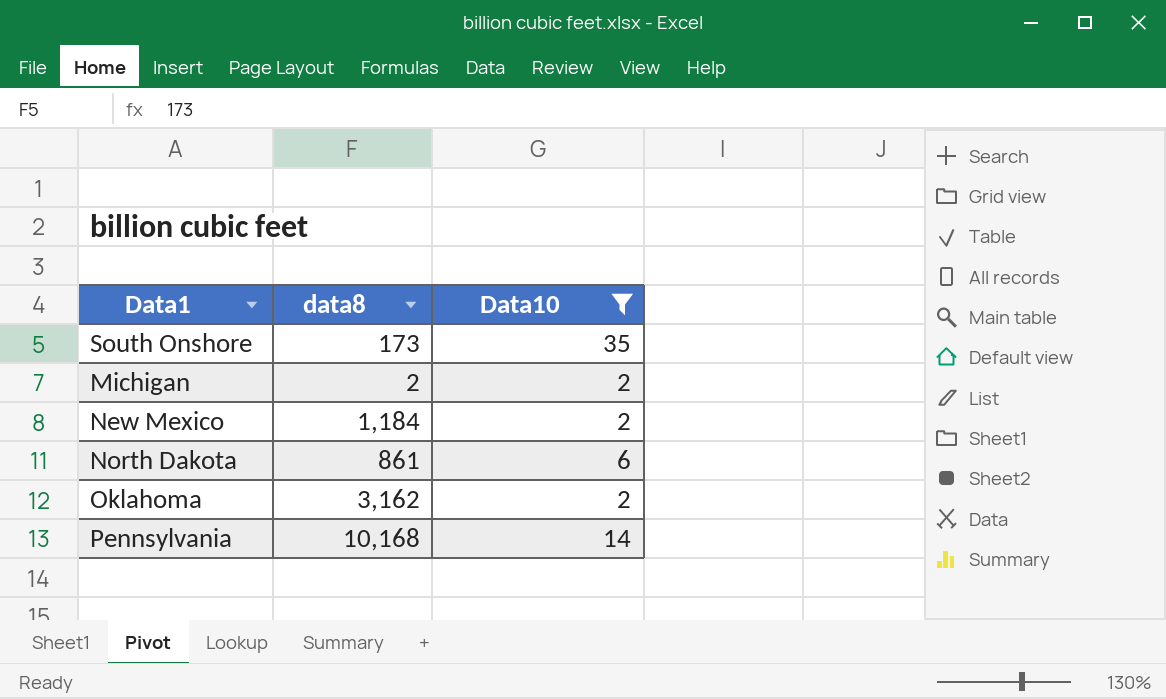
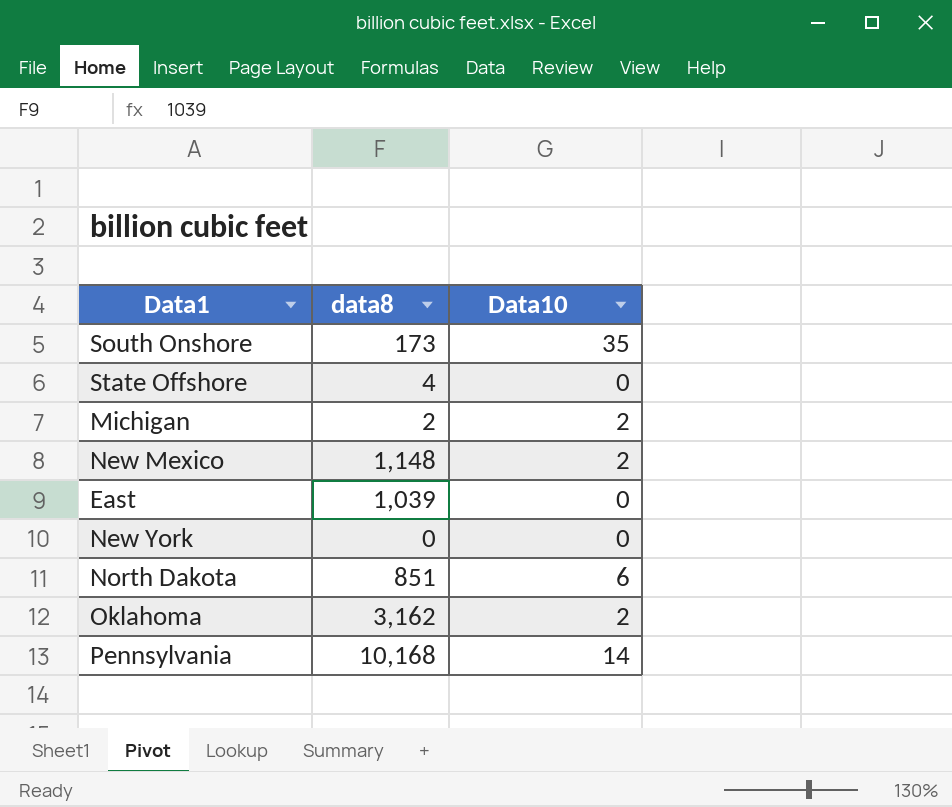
filter: Data10 != 0 -> none
New Mexico | data8: 1,184 -> 1,148
North Dakota | data8: 861 -> 851

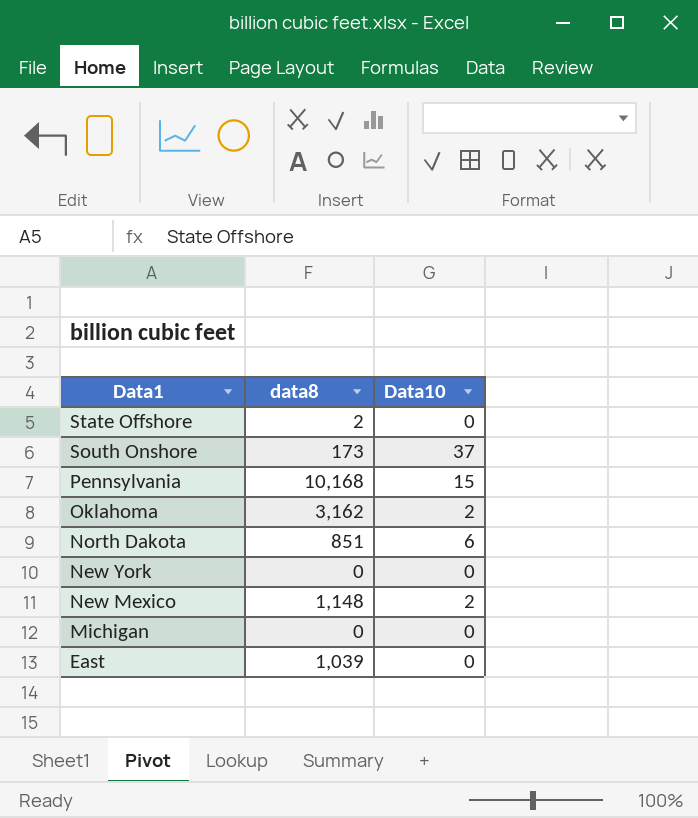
row order: none -> Data1 descending
State Offshore | data8: 4 -> 2
South Onshore | Data10: 35 -> 37
Pennsylvania | Data10: 14 -> 15
Michigan | data8: 2 -> 0
Michigan | Data10: 2 -> 0

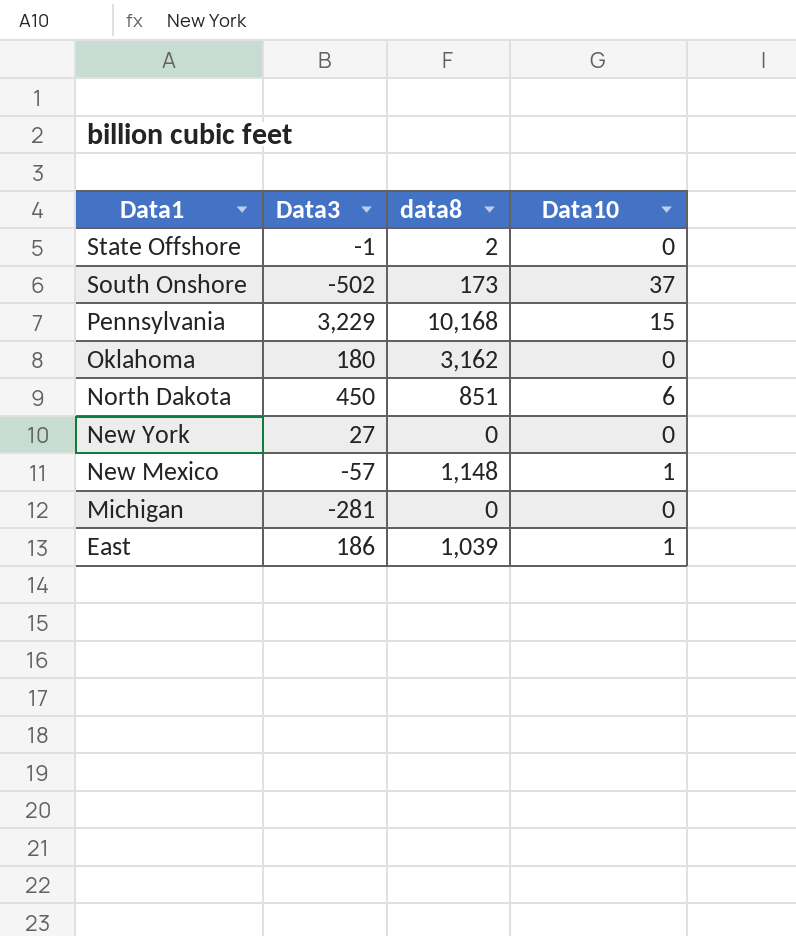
column Data3 | position: none -> 2
Oklahoma | Data10: 2 -> 0
New Mexico | Data10: 2 -> 1
East | Data10: 0 -> 1

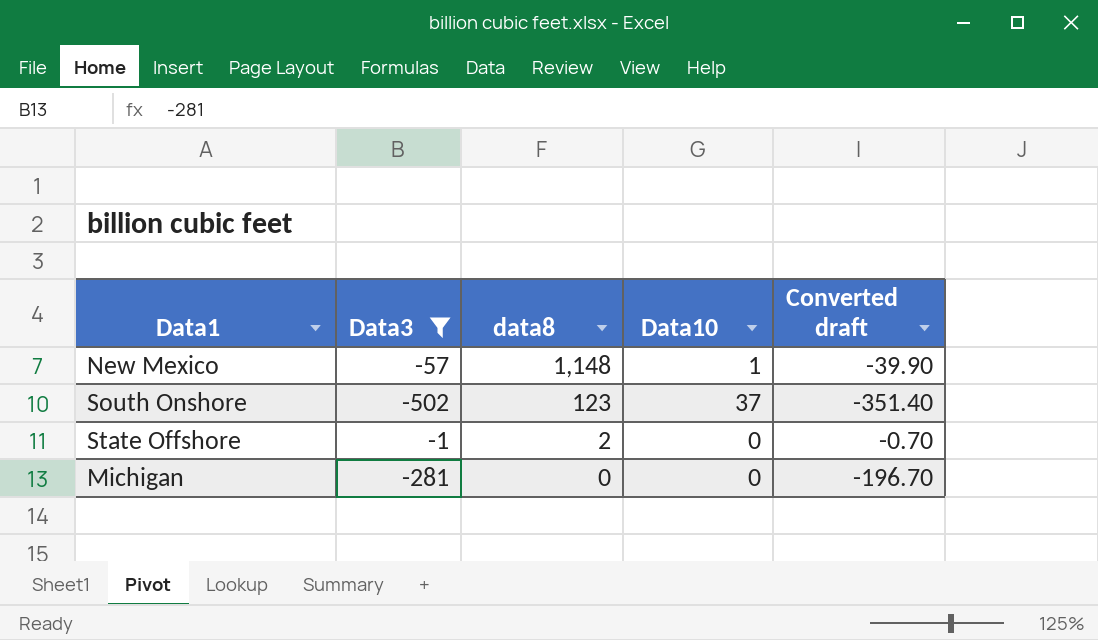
filter: none -> Data3 <= -1
row order: Data1 descending -> data8 descending
column Converted draft | formula: none -> [Data3] * 0.7
South Onshore | data8: 173 -> 123

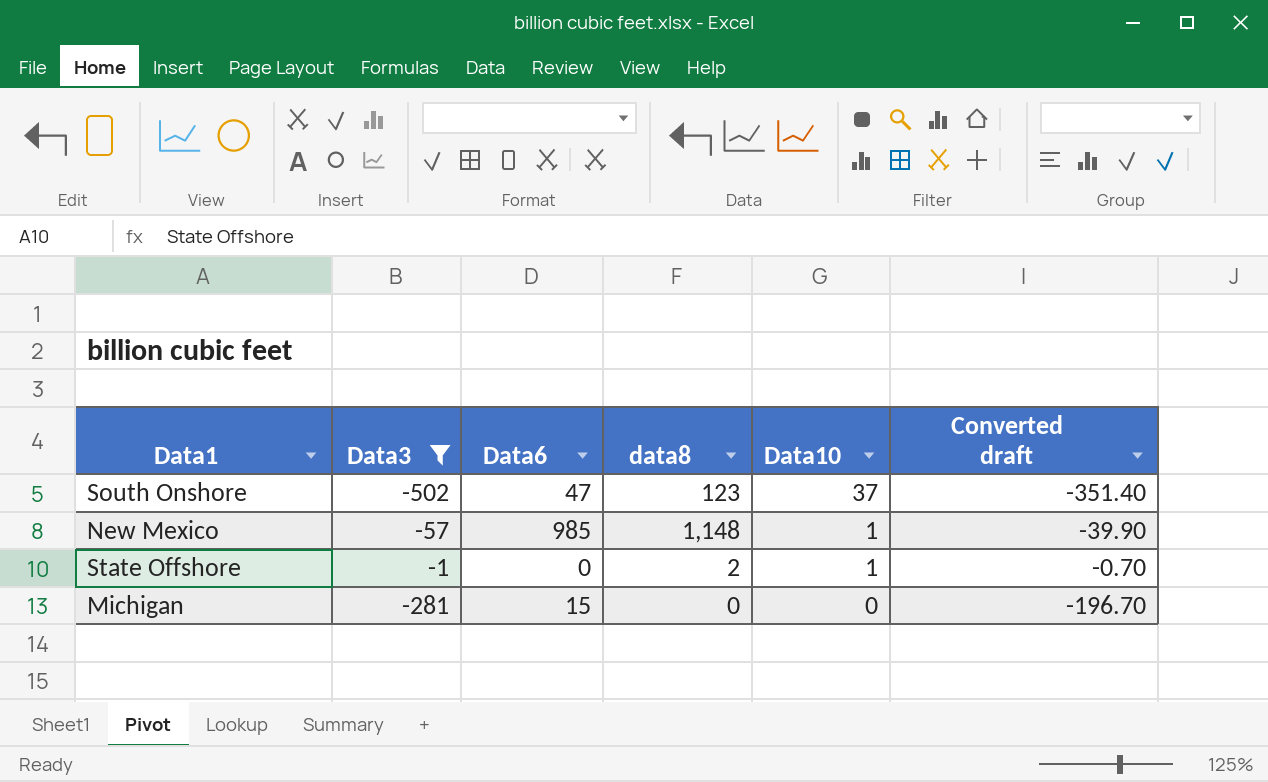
row order: data8 descending -> Data10 descending
column Data6 | position: none -> 3
State Offshore | Data10: 0 -> 1

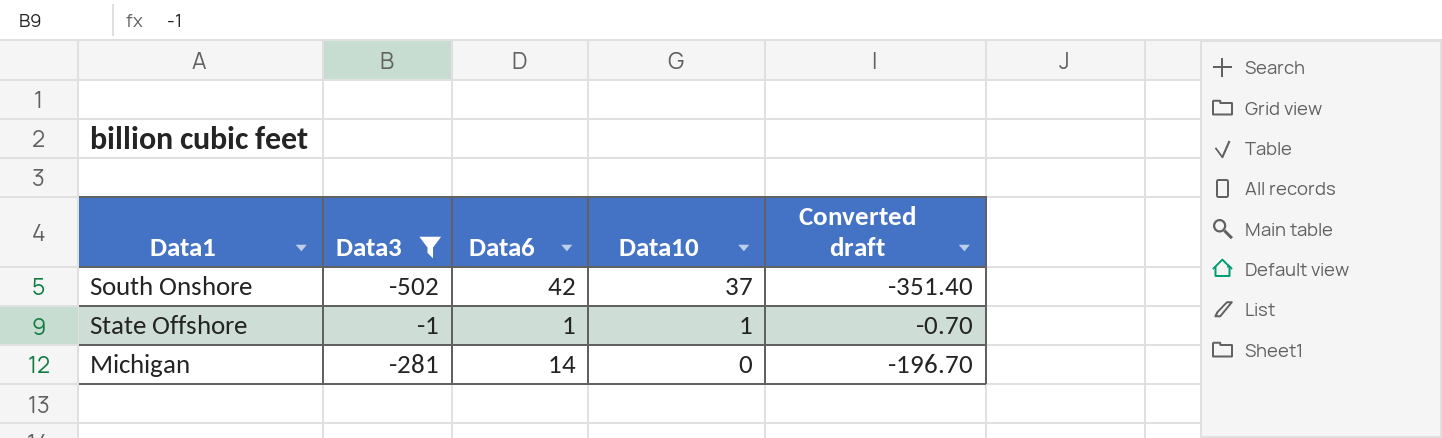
column data8 | position: 4 -> none
row New Mexico: -57 | 985 | 1,148 | 1 | -39.90 -> none
South Onshore | Data6: 47 -> 42
State Offshore | Data6: 0 -> 1
Michigan | Data6: 15 -> 14

